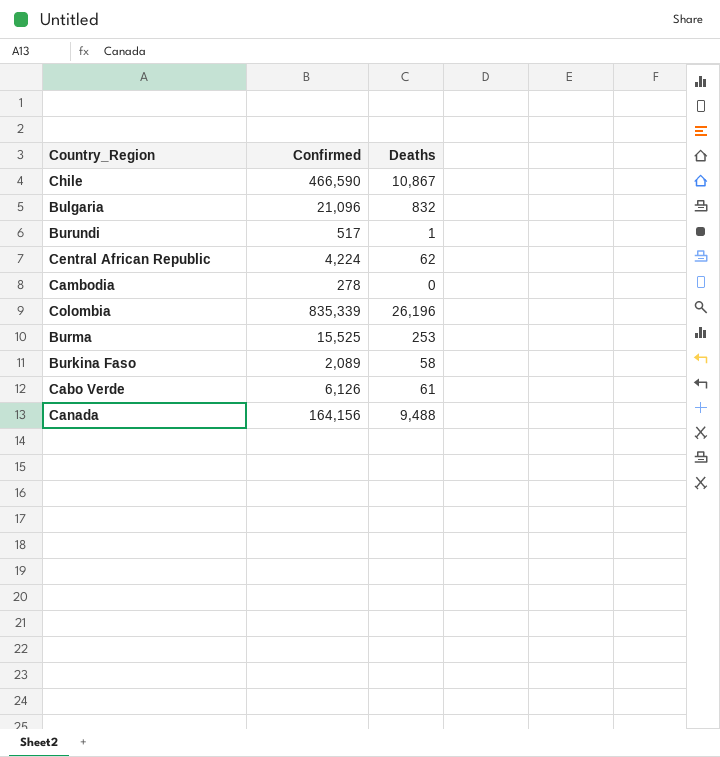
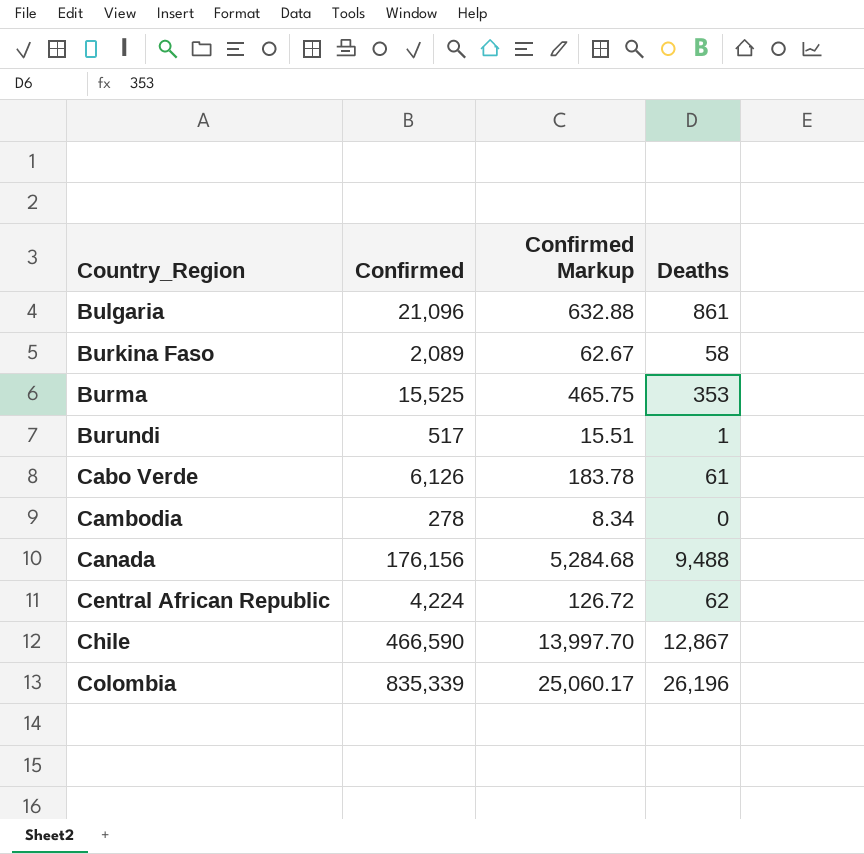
row order: none -> Country_Region ascending
column Confirmed Markup | formula: none -> [Confirmed] * 0.03
Bulgaria | Deaths: 832 -> 861
Burma | Deaths: 253 -> 353
Canada | Confirmed: 164,156 -> 176,156
Chile | Deaths: 10,867 -> 12,867

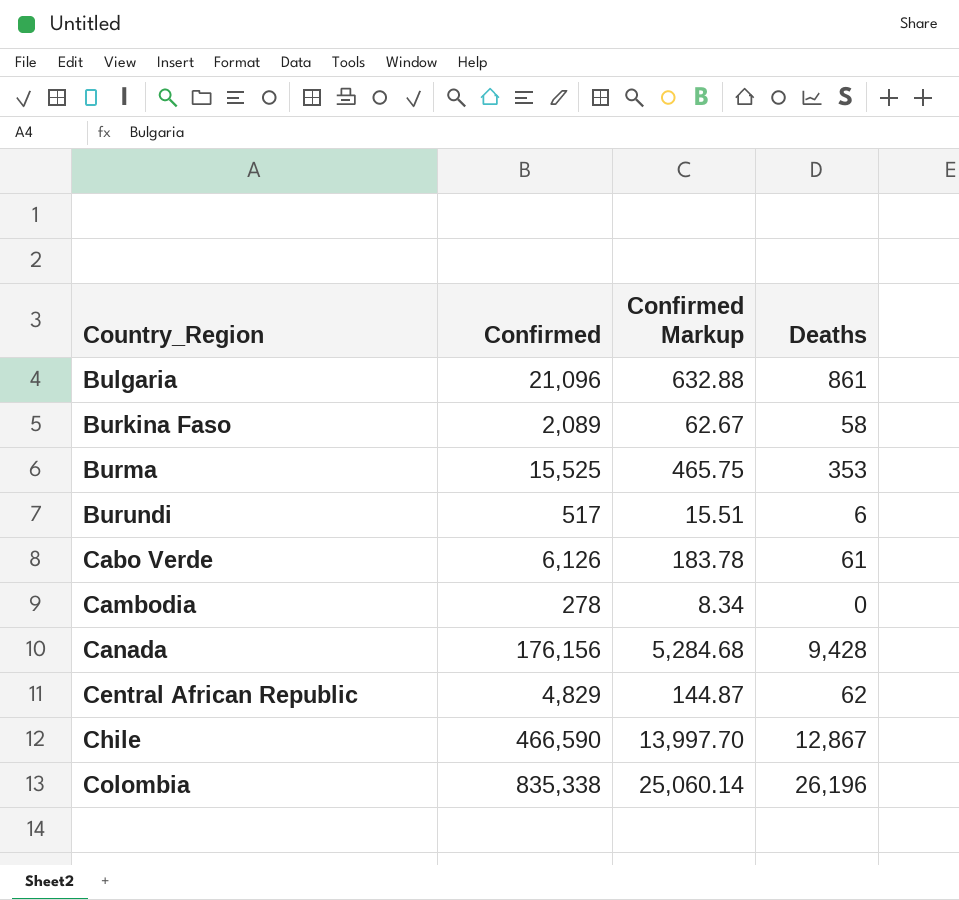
Burundi | Deaths: 1 -> 6
Canada | Deaths: 9,488 -> 9,428
Central African Republic | Confirmed: 4,224 -> 4,829
Central African Republic | Confirmed Markup: 126.72 -> 144.87
Colombia | Confirmed: 835,339 -> 835,338
Colombia | Confirmed Markup: 25,060.17 -> 25,060.14

